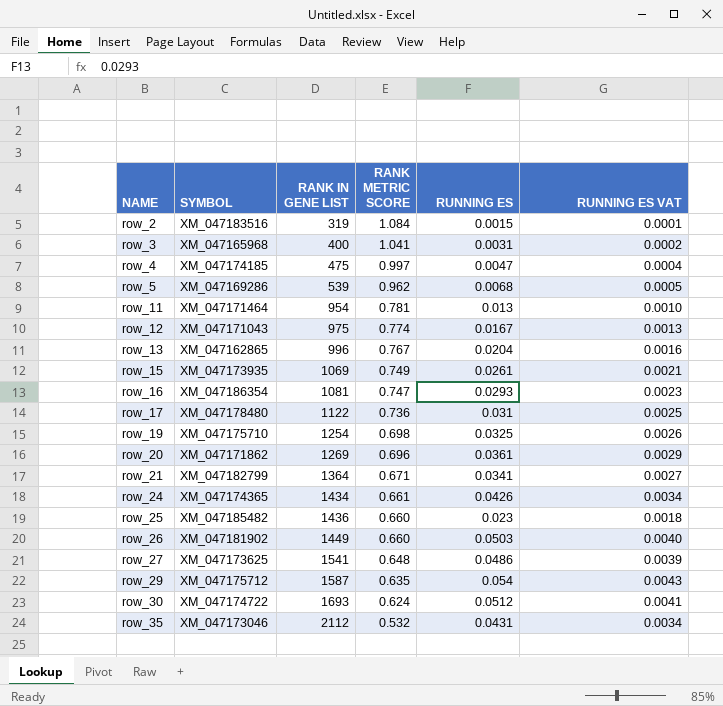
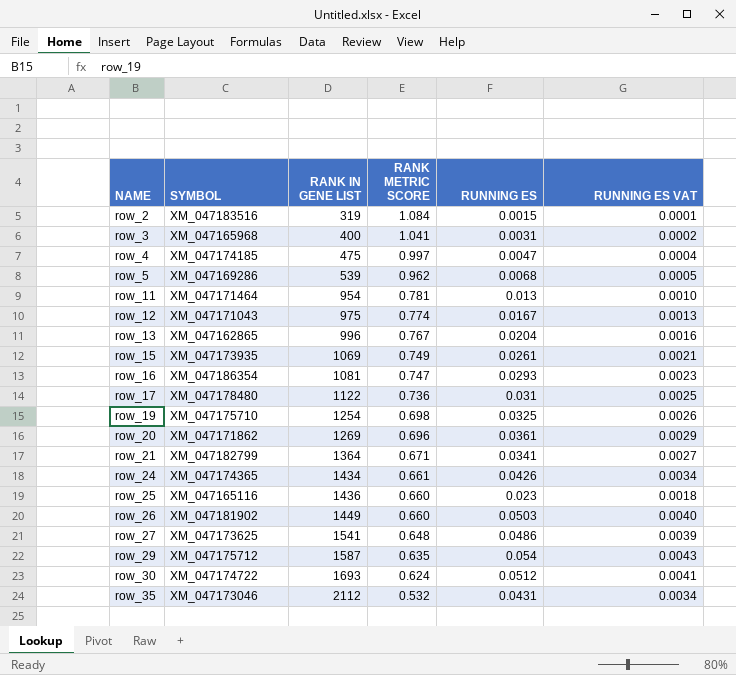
row_25 | SYMBOL: XM_047185482 -> XM_047165116

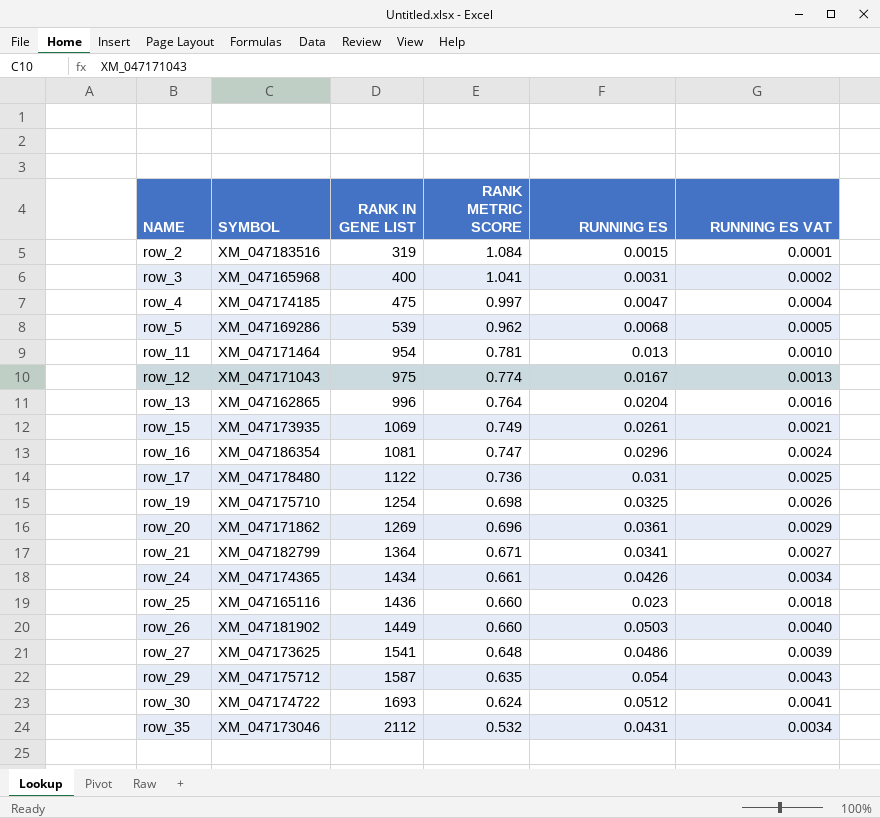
row_13 | RANK METRIC SCORE: 0.767 -> 0.764
row_16 | RUNNING ES: 0.0293 -> 0.0296
row_16 | RUNNING ES VAT: 0.0023 -> 0.0024

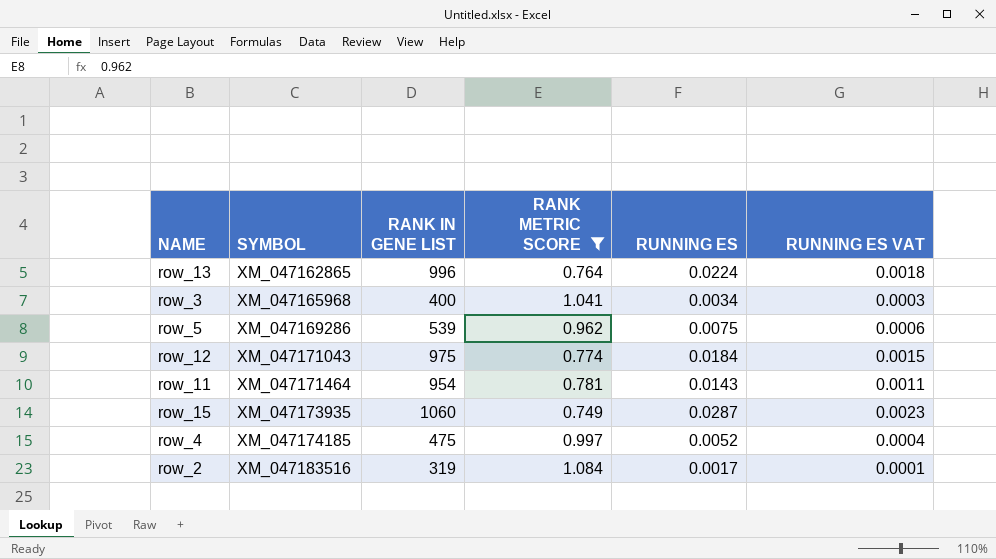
filter: none -> RANK METRIC SCORE >= 0.749
row order: NAME ascending -> SYMBOL ascending
row_13 | RUNNING ES: 0.0204 -> 0.0224
row_13 | RUNNING ES VAT: 0.0016 -> 0.0018
row_3 | RUNNING ES: 0.0031 -> 0.0034
row_3 | RUNNING ES VAT: 0.0002 -> 0.0003
row_5 | RUNNING ES: 0.0068 -> 0.0075
row_5 | RUNNING ES VAT: 0.0005 -> 0.0006
row_12 | RUNNING ES: 0.0167 -> 0.0184
row_12 | RUNNING ES VAT: 0.0013 -> 0.0015
row_11 | RUNNING ES: 0.013 -> 0.0143
row_11 | RUNNING ES VAT: 0.0010 -> 0.0011
row_15 | RANK IN GENE LIST: 1069 -> 1060
row_15 | RUNNING ES: 0.0261 -> 0.0287
row_15 | RUNNING ES VAT: 0.0021 -> 0.0023
row_4 | RUNNING ES: 0.0047 -> 0.0052
row_2 | RUNNING ES: 0.0015 -> 0.0017

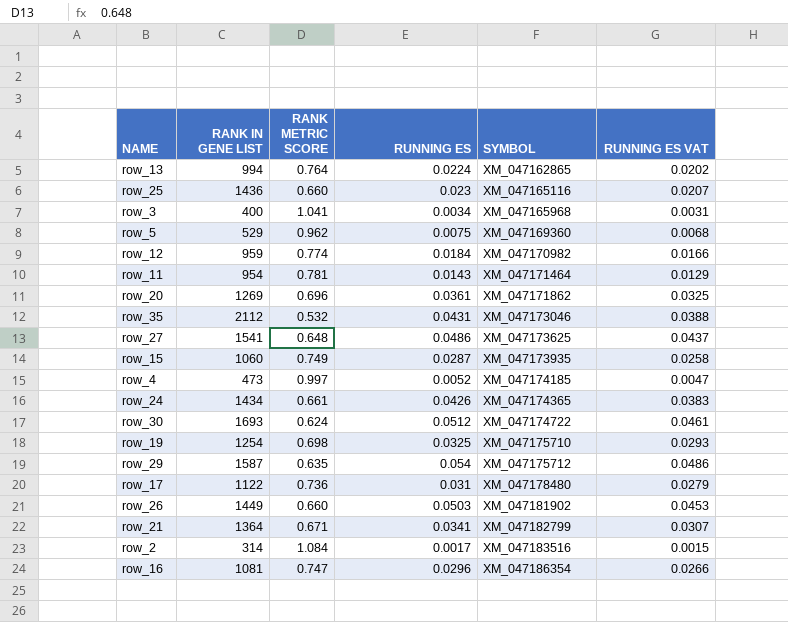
filter: RANK METRIC SCORE >= 0.749 -> none
column SYMBOL | position: 2 -> 5
column RUNNING ES VAT | formula: [RUNNING ES] * 0.08 -> [RUNNING ES] * 0.9
row_13 | RANK IN GENE LIST: 996 -> 994
row_5 | RANK IN GENE LIST: 539 -> 529
row_5 | SYMBOL: XM_047169286 -> XM_047169360
row_12 | RANK IN GENE LIST: 975 -> 959
row_12 | SYMBOL: XM_047171043 -> XM_047170982
row_4 | RANK IN GENE LIST: 475 -> 473
row_2 | RANK IN GENE LIST: 319 -> 314

